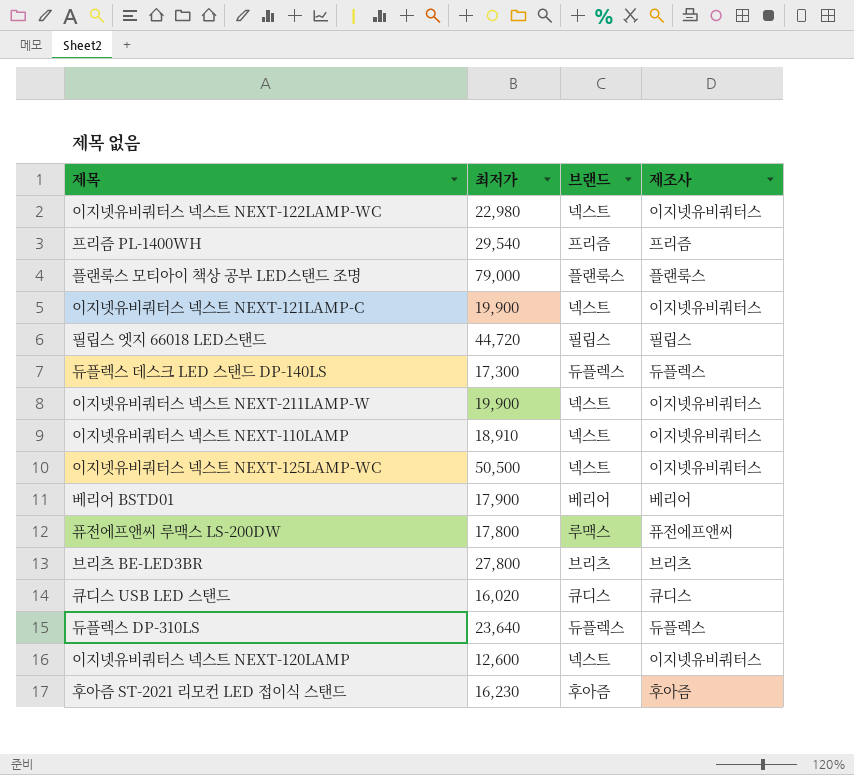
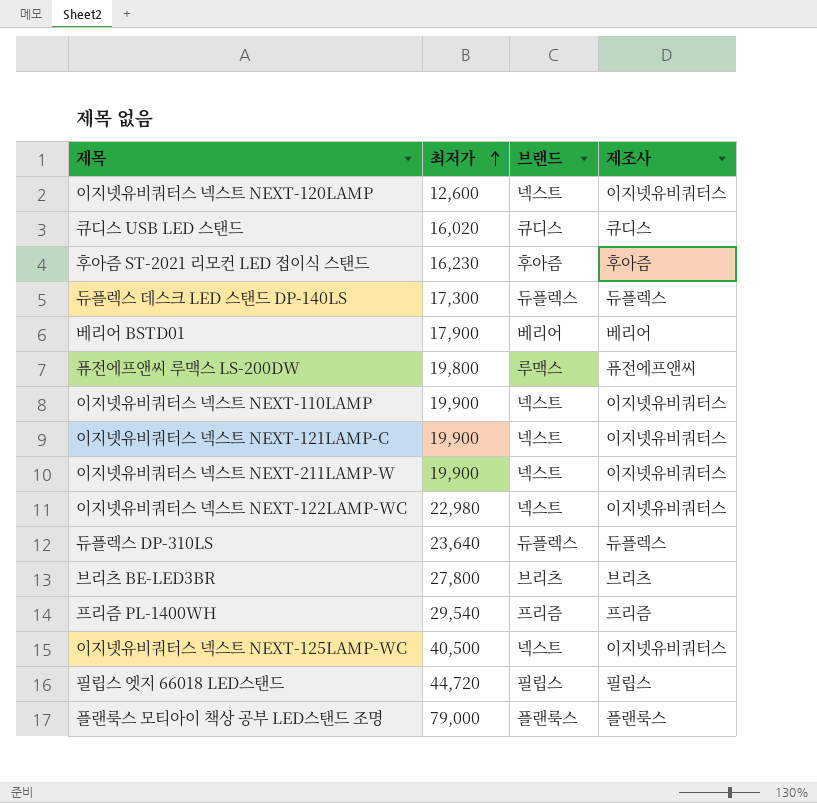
row order: none -> 최저가 ascending
퓨전에프앤씨 루맥스 LS-200DW | 최저가: 17,800 -> 19,800
이지넷유비쿼터스 넥스트 NEXT-110LAMP | 최저가: 18,910 -> 19,900
이지넷유비쿼터스 넥스트 NEXT-125LAMP-WC | 최저가: 50,500 -> 40,500

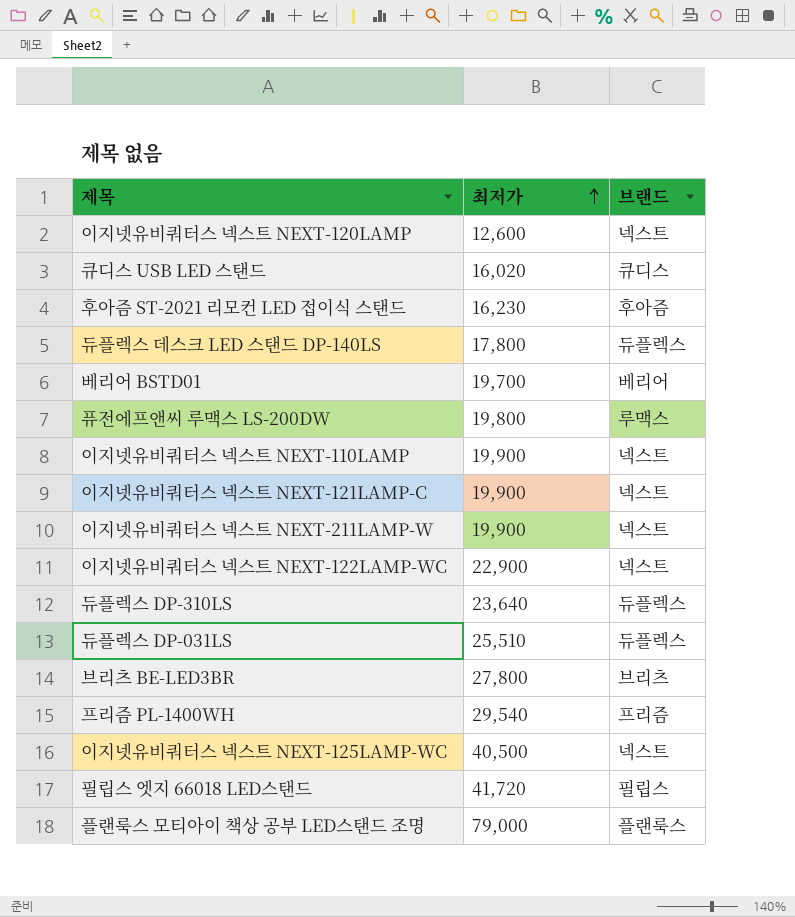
column 제조사 | position: 4 -> none
듀플렉스 데스크 LED 스탠드 DP-140LS | 최저가: 17,300 -> 17,800
베리어 BSTD01 | 최저가: 17,900 -> 19,700
이지넷유비쿼터스 넥스트 NEXT-122LAMP-WC | 최저가: 22,980 -> 22,900
row 듀플렉스 DP-031LS: none -> 25,510 | 듀플렉스
필립스 엣지 66018 LED스탠드 | 최저가: 44,720 -> 41,720

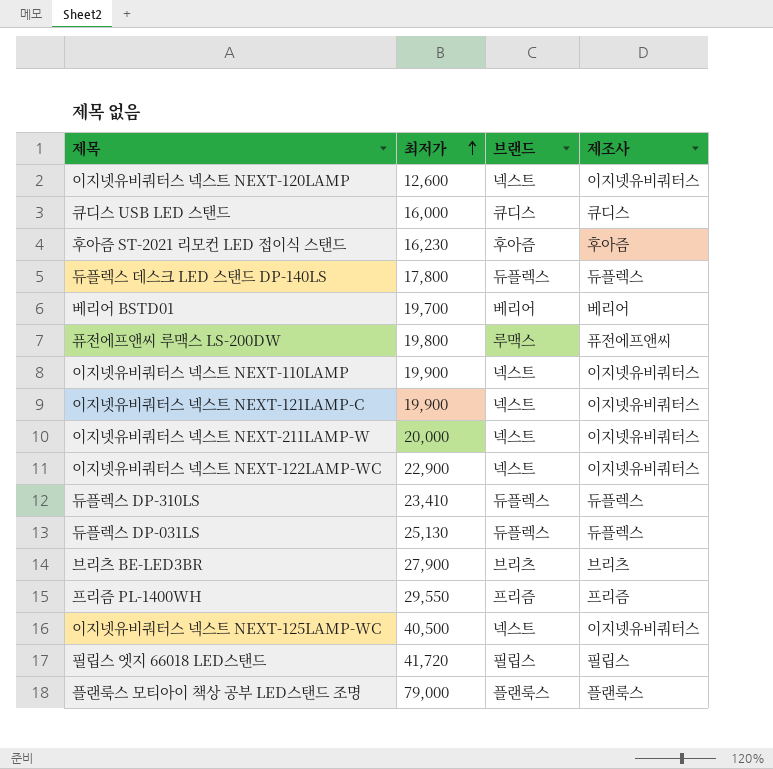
column 제조사 | position: none -> 4
큐디스 USB LED 스탠드 | 최저가: 16,020 -> 16,000
이지넷유비쿼터스 넥스트 NEXT-211LAMP-W | 최저가: 19,900 -> 20,000
듀플렉스 DP-310LS | 최저가: 23,640 -> 23,410
듀플렉스 DP-031LS | 최저가: 25,510 -> 25,130
브리츠 BE-LED3BR | 최저가: 27,800 -> 27,900
프리즘 PL-1400WH | 최저가: 29,540 -> 29,550

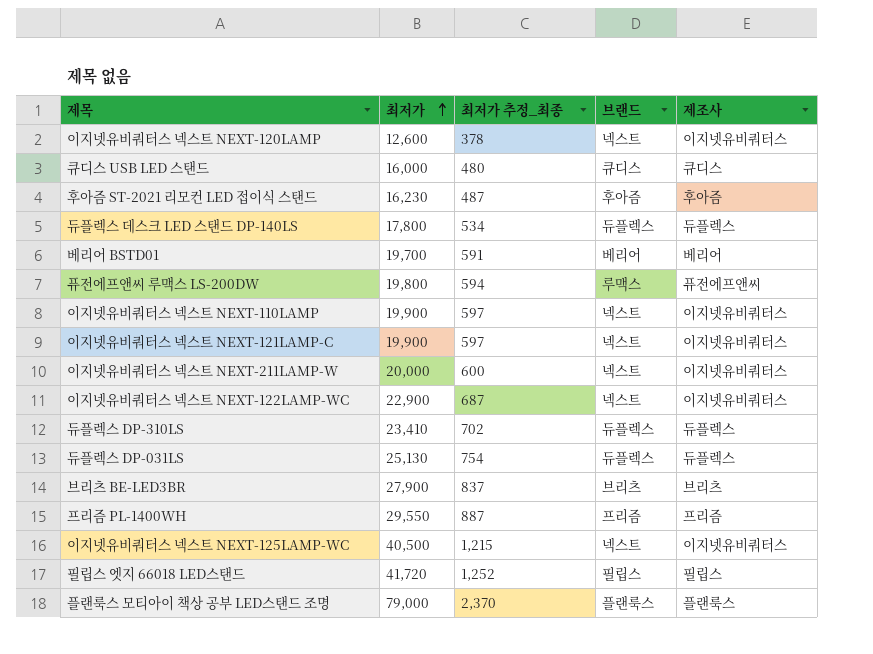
column 최저가 추정_최종 | formula: none -> [최저가] * 0.03

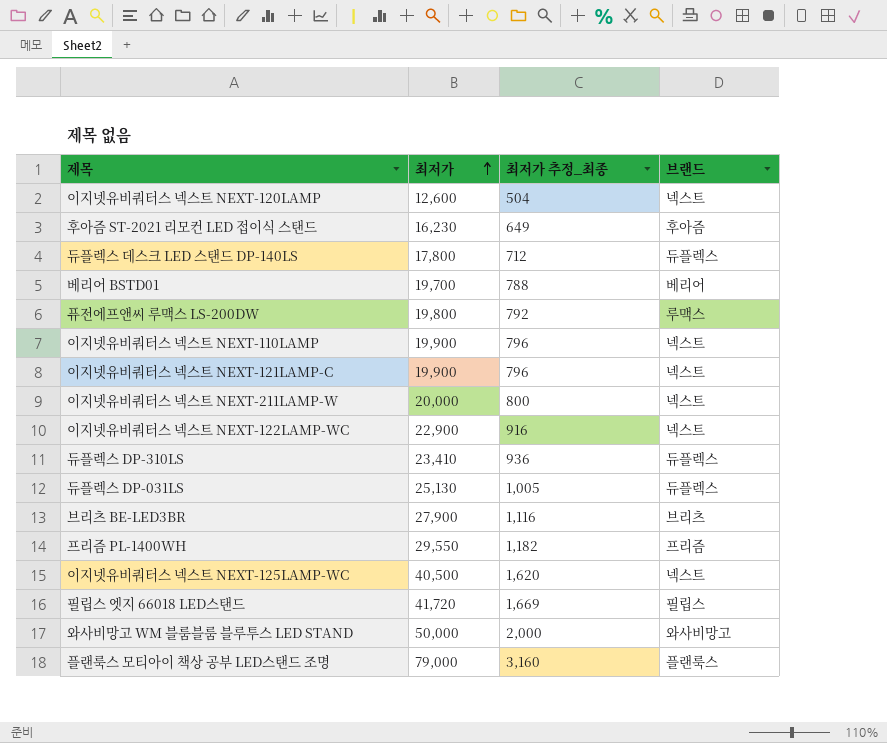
column 제조사 | position: 5 -> none
column 최저가 추정_최종 | formula: [최저가] * 0.03 -> [최저가] * 0.04
row 큐디스 USB LED 스탠드: 16,000 | 480 | 큐디스 | 큐디스 -> none
row 와사비망고 WM 블룸블룸 블루투스 LED STAND: none -> 50,000 | 2,000 | 와사비망고

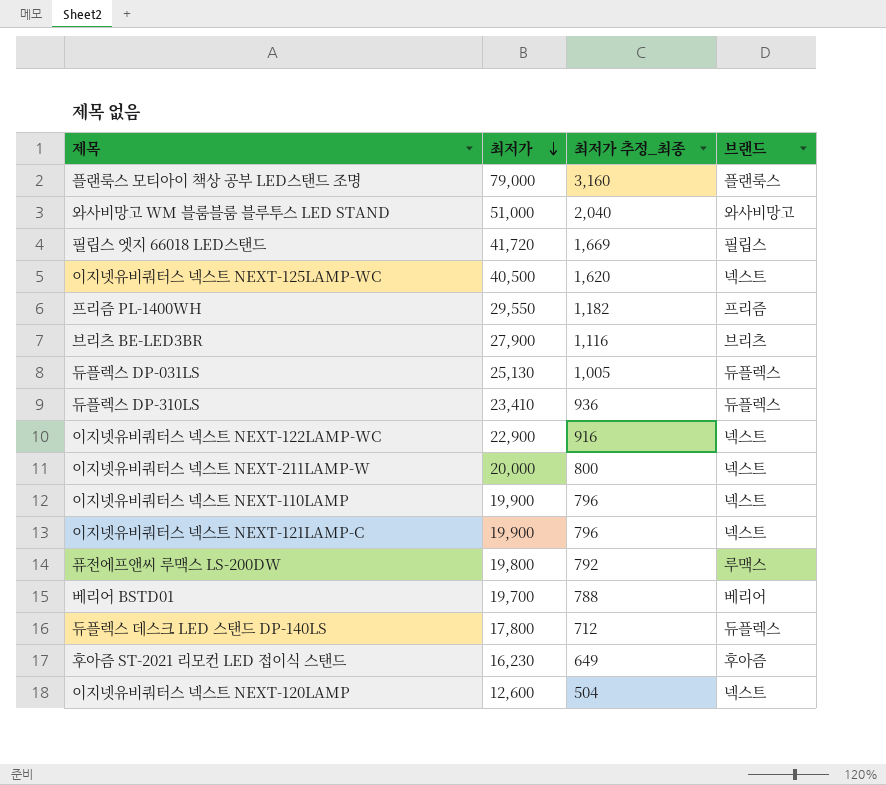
row order: 최저가 ascending -> 최저가 descending
와사비망고 WM 블룸블룸 블루투스 LED STAND | 최저가: 50,000 -> 51,000
와사비망고 WM 블룸블룸 블루투스 LED STAND | 최저가 추정_최종: 2,000 -> 2,040

